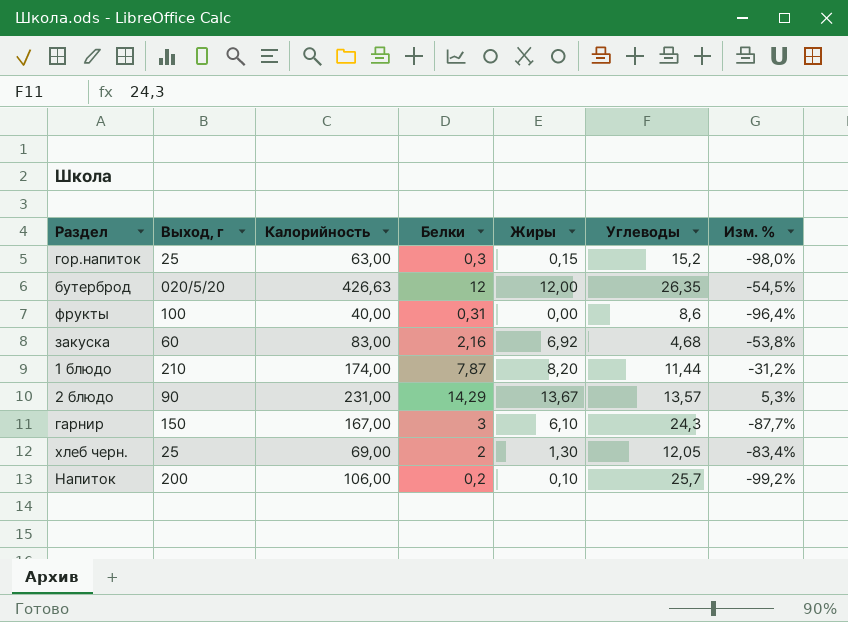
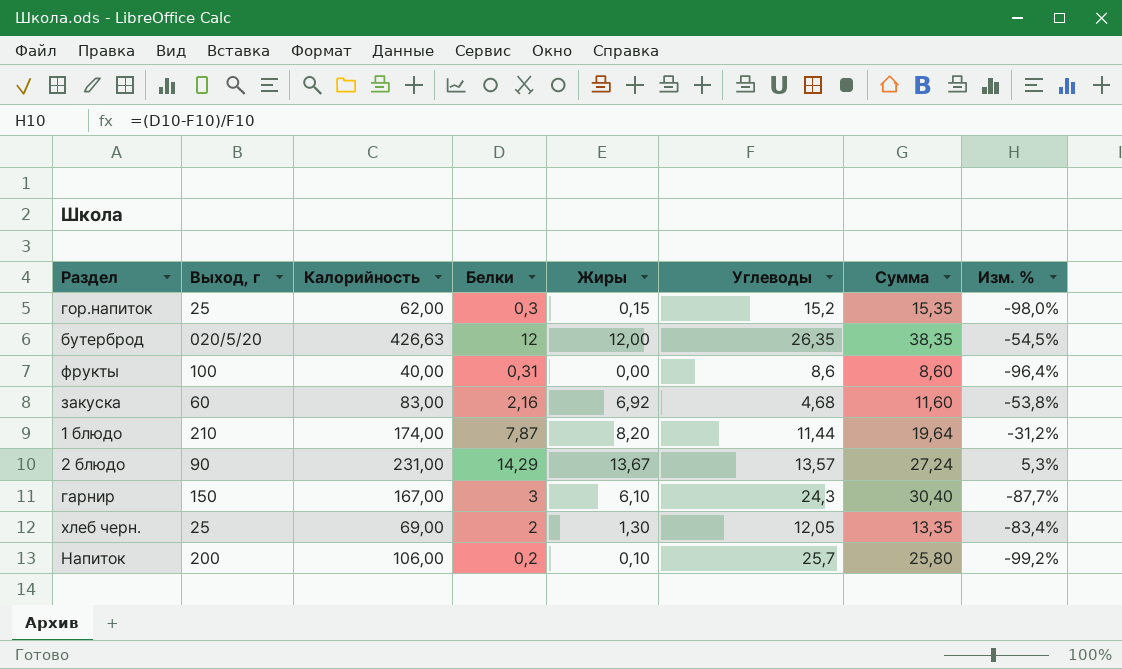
column Сумма | formula: none -> [Жиры] + [Углеводы]
гор.напиток | Калорийность: 63,00 -> 62,00

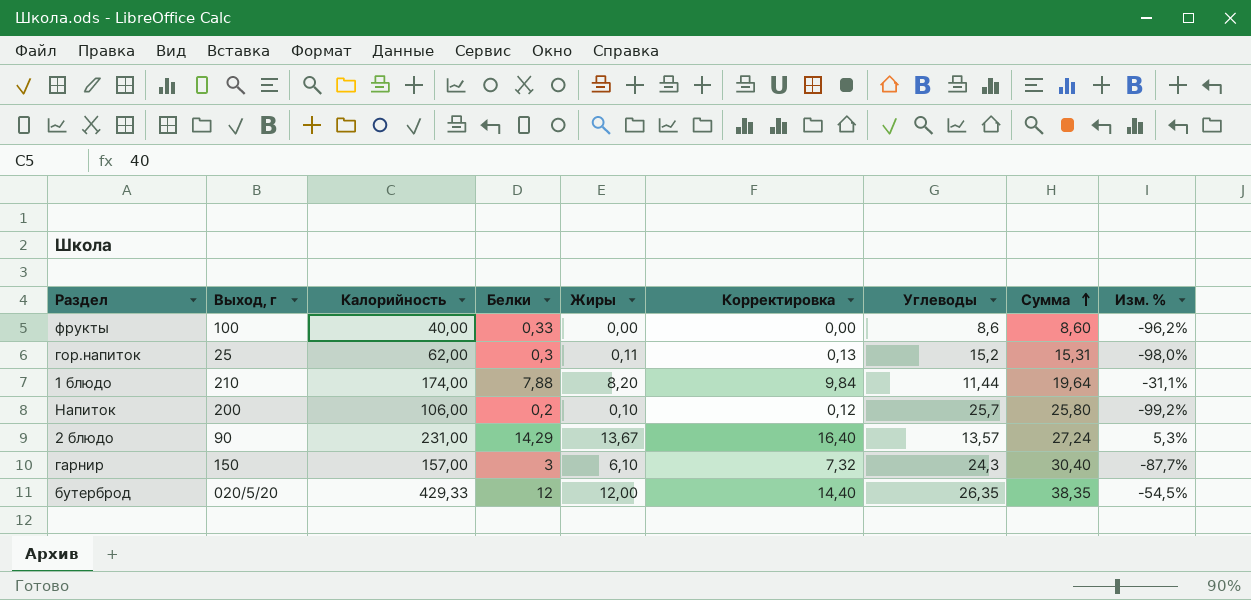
row order: none -> Сумма ascending
column Корректировка | formula: none -> [Жиры] * 1,2
row закуска: 60 | 83,00 | 2,16 | 6,92 | 4,68 | 11,60 | -53,8% -> none
row хлеб черн.: 25 | 69,00 | 2 | 1,30 | 12,05 | 13,35 | -83,4% -> none
фрукты | Белки: 0,31 -> 0,33
фрукты | Изм. %: -96,4% -> -96,2%
гор.напиток | Жиры: 0,15 -> 0,11
гор.напиток | Сумма: 15,35 -> 15,31
1 блюдо | Белки: 7,87 -> 7,88
1 блюдо | Изм. %: -31,2% -> -31,1%
гарнир | Калорийность: 167,00 -> 157,00
бутерброд | Калорийность: 426,63 -> 429,33

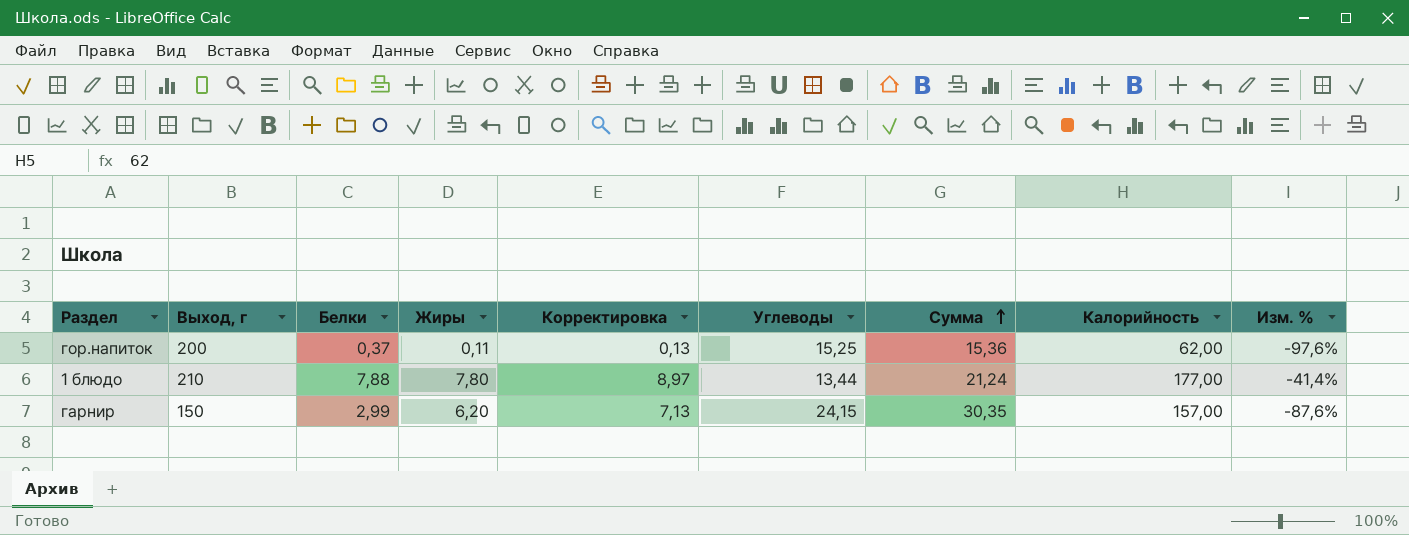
column Корректировка | formula: [Жиры] * 1,2 -> [Жиры] * 1,15
column Калорийность | position: 3 -> 8
row фрукты: 100 | 40,00 | 0,33 | 0,00 | 0,00 | 8,6 | 8,60 | -96,2% -> none
row Напиток: 200 | 106,00 | 0,2 | 0,10 | 0,12 | 25,7 | 25,80 | -99,2% -> none
row 2 блюдо: 90 | 231,00 | 14,29 | 13,67 | 16,40 | 13,57 | 27,24 | 5,3% -> none
row бутерброд: 020/5/20 | 429,33 | 12 | 12,00 | 14,40 | 26,35 | 38,35 | -54,5% -> none
гор.напиток | Выход, г: 25 -> 200
гор.напиток | Белки: 0,3 -> 0,37
гор.напиток | Углеводы: 15,2 -> 15,25
гор.напиток | Сумма: 15,31 -> 15,36
гор.напиток | Изм. %: -98,0% -> -97,6%
1 блюдо | Жиры: 8,20 -> 7,80
1 блюдо | Углеводы: 11,44 -> 13,44
1 блюдо | Сумма: 19,64 -> 21,24
1 блюдо | Калорийность: 174,00 -> 177,00
1 блюдо | Изм. %: -31,1% -> -41,4%
гарнир | Белки: 3 -> 2,99
гарнир | Жиры: 6,10 -> 6,20
гарнир | Углеводы: 24,3 -> 24,15
гарнир | Сумма: 30,40 -> 30,35
гарнир | Изм. %: -87,7% -> -87,6%

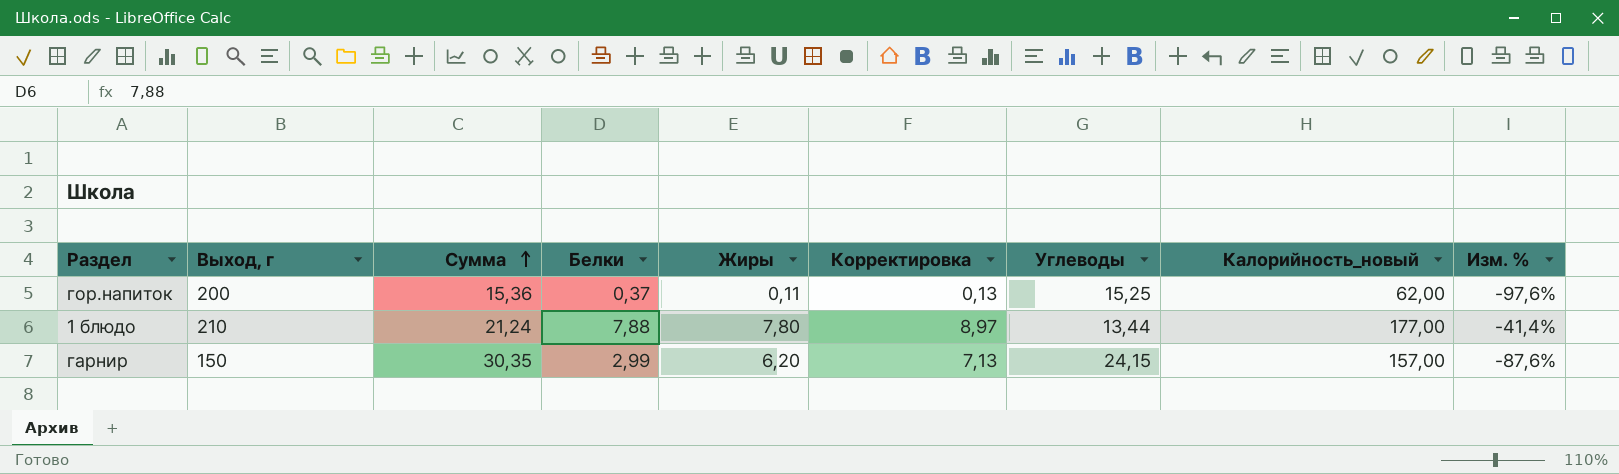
column Сумма | position: 7 -> 3
column name: Калорийность -> Калорийность_новый

